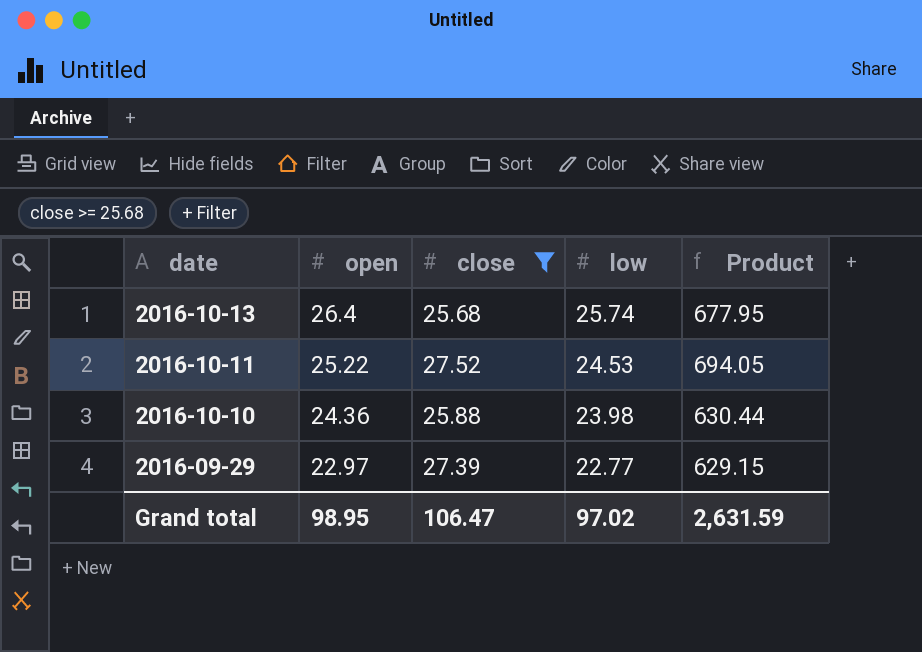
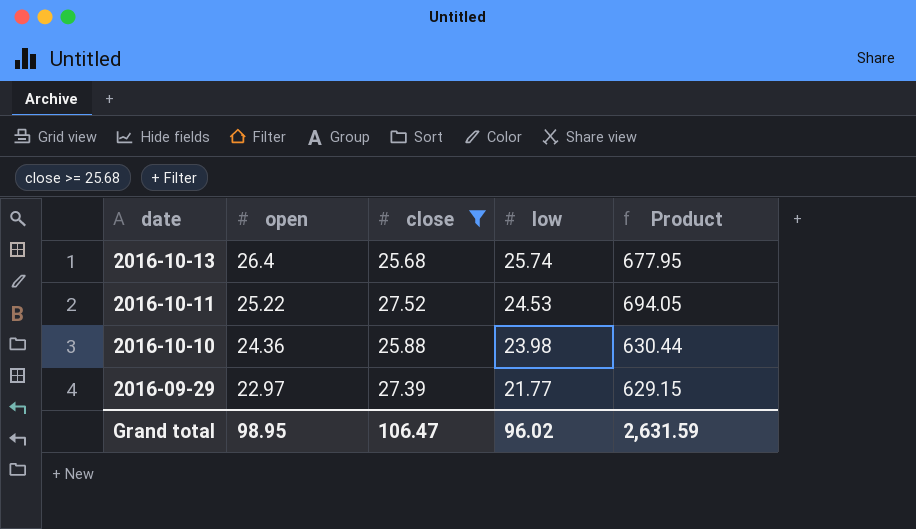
2016-09-29 | low: 22.77 -> 21.77
Grand total | low: 97.02 -> 96.02

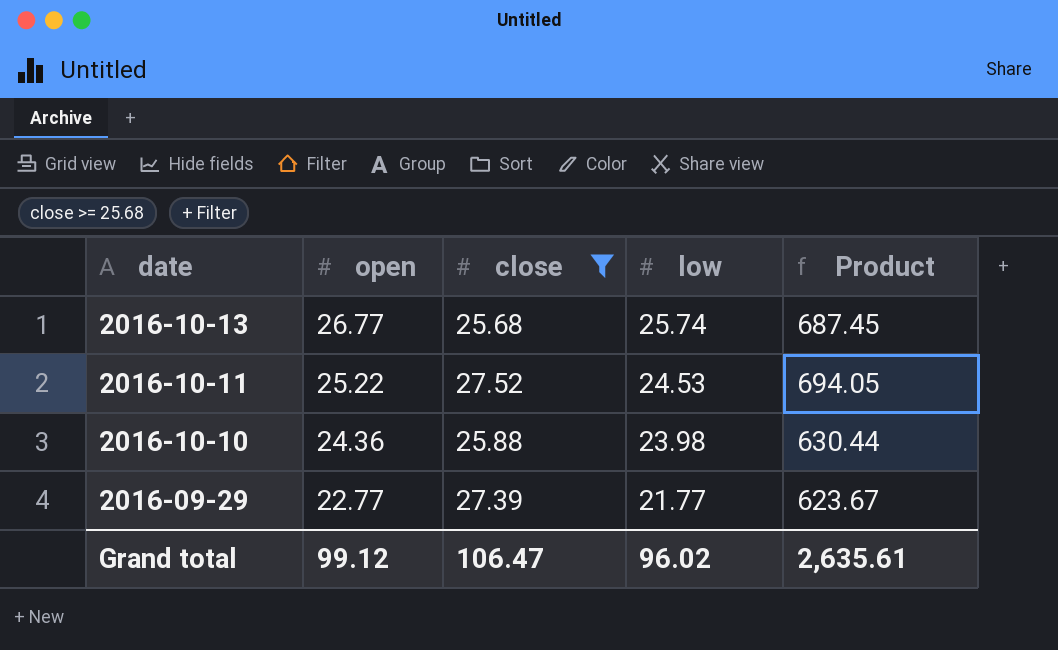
2016-10-13 | open: 26.4 -> 26.77
2016-10-13 | Product: 677.95 -> 687.45
2016-09-29 | open: 22.97 -> 22.77
2016-09-29 | Product: 629.15 -> 623.67
Grand total | open: 98.95 -> 99.12
Grand total | Product: 2,631.59 -> 2,635.61

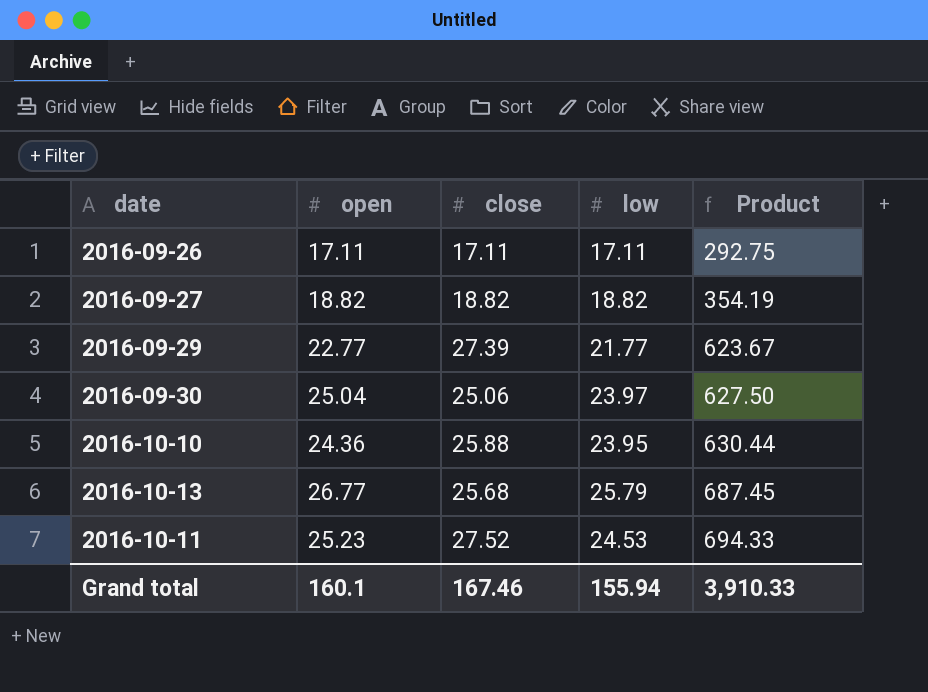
filter: close >= 25.68 -> none
row order: date descending -> Product ascending
2016-10-10 | low: 23.98 -> 23.95
2016-10-13 | low: 25.74 -> 25.79
2016-10-11 | open: 25.22 -> 25.23
2016-10-11 | Product: 694.05 -> 694.33
Grand total | open: 99.12 -> 160.1
Grand total | close: 106.47 -> 167.46
Grand total | low: 96.02 -> 155.94
Grand total | Product: 2,635.61 -> 3,910.33

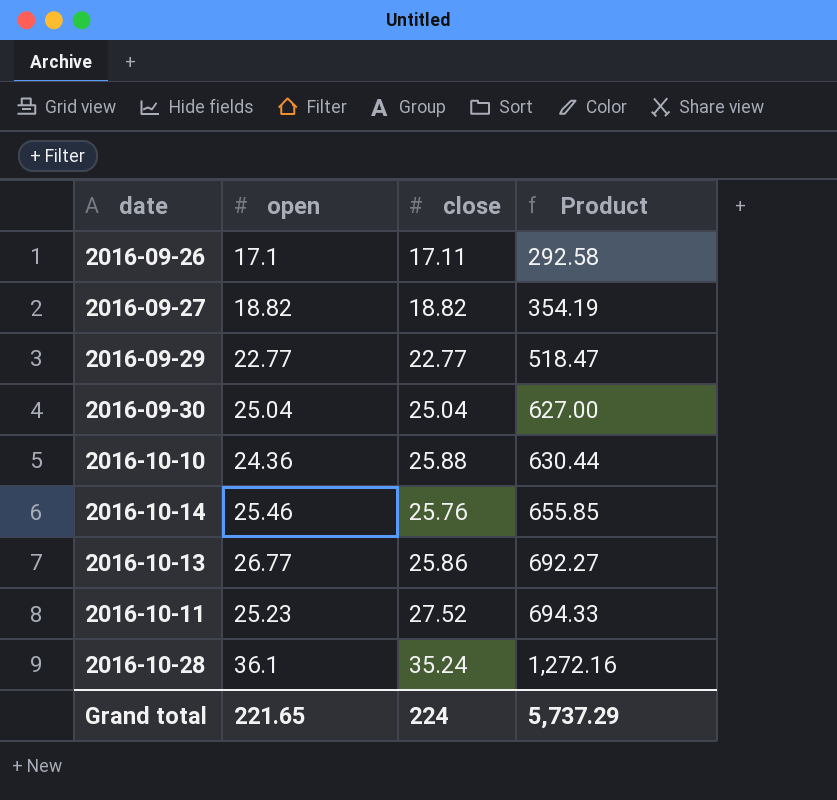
column low | position: 4 -> none
2016-09-26 | open: 17.11 -> 17.1
2016-09-26 | Product: 292.75 -> 292.58
2016-09-29 | close: 27.39 -> 22.77
2016-09-29 | Product: 623.67 -> 518.47
2016-09-30 | close: 25.06 -> 25.04
2016-09-30 | Product: 627.50 -> 627.00
row 2016-10-14: none -> 25.46 | 25.76 | 655.85
2016-10-13 | close: 25.68 -> 25.86
2016-10-13 | Product: 687.45 -> 692.27
row 2016-10-28: none -> 36.1 | 35.24 | 1,272.16
Grand total | open: 160.1 -> 221.65
Grand total | close: 167.46 -> 224
Grand total | Product: 3,910.33 -> 5,737.29

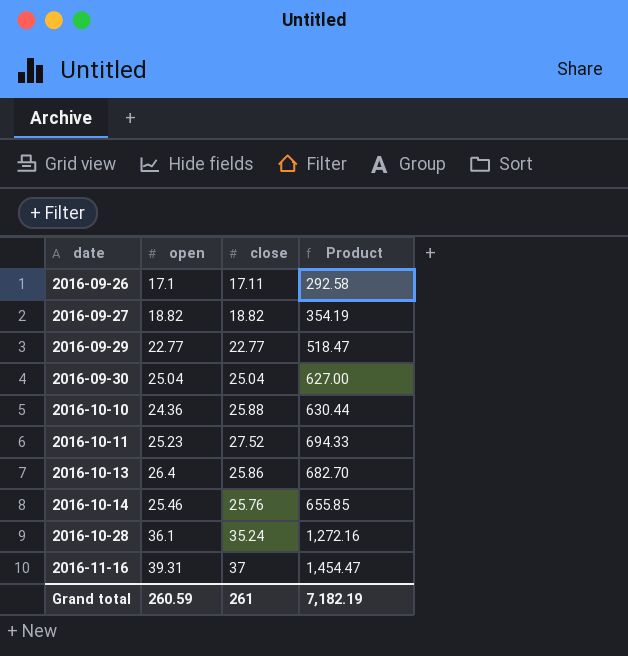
row order: Product ascending -> date ascending
2016-10-13 | open: 26.77 -> 26.4
2016-10-13 | Product: 692.27 -> 682.70
row 2016-11-16: none -> 39.31 | 37 | 1,454.47
Grand total | open: 221.65 -> 260.59
Grand total | close: 224 -> 261
Grand total | Product: 5,737.29 -> 7,182.19

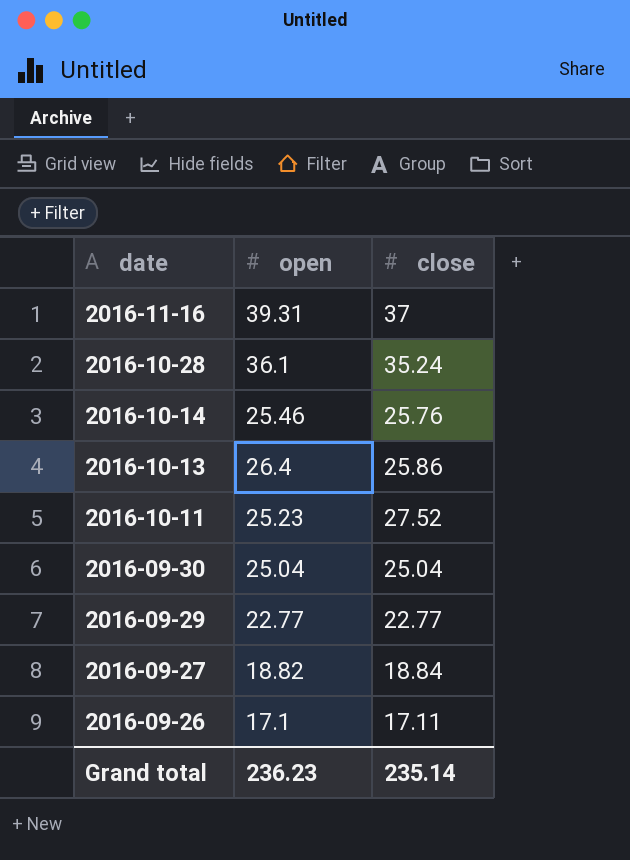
row order: date ascending -> date descending
column Product | formula: [open] * [close] -> none
row 2016-10-10: 24.36 | 25.88 | 630.44 -> none
2016-09-27 | close: 18.82 -> 18.84
Grand total | open: 260.59 -> 236.23
Grand total | close: 261 -> 235.14

